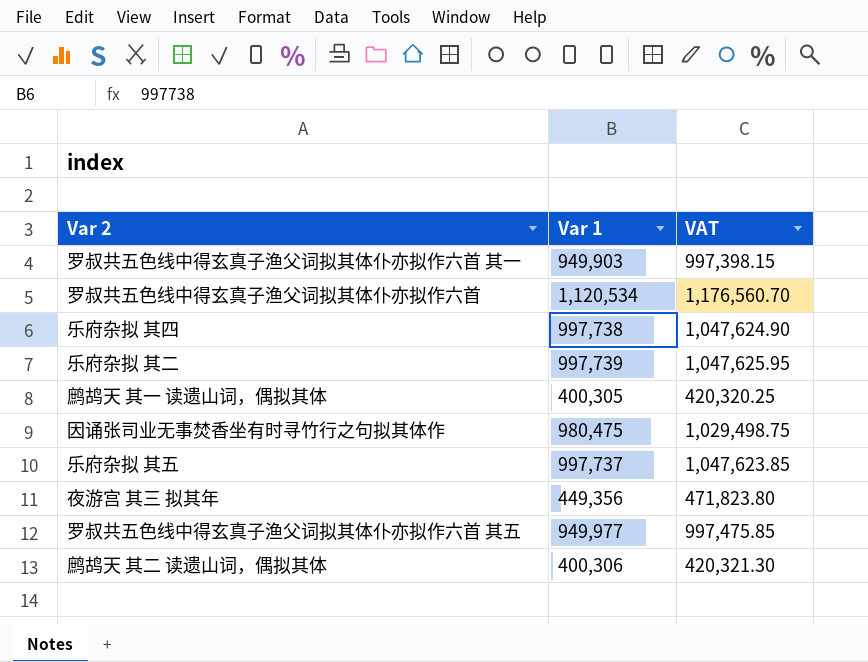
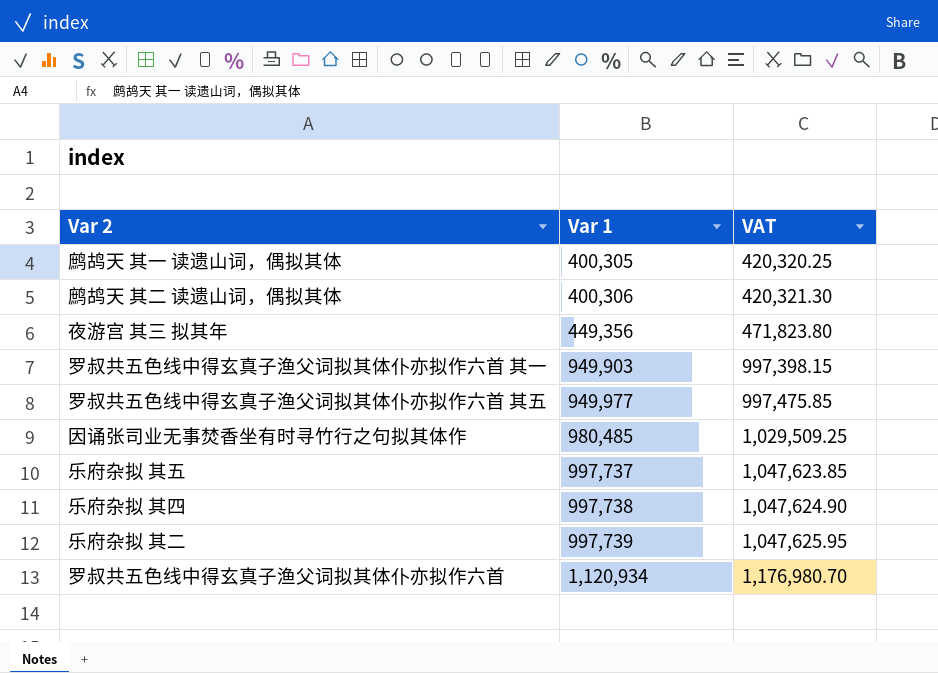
row order: none -> Var 1 ascending
因诵张司业无事焚香坐有时寻竹行之句拟其体作 | Var 1: 980,475 -> 980,485
因诵张司业无事焚香坐有时寻竹行之句拟其体作 | VAT: 1,029,498.75 -> 1,029,509.25
罗叔共五色线中得玄真子渔父词拟其体仆亦拟作六首 | Var 1: 1,120,534 -> 1,120,934
罗叔共五色线中得玄真子渔父词拟其体仆亦拟作六首 | VAT: 1,176,560.70 -> 1,176,980.70

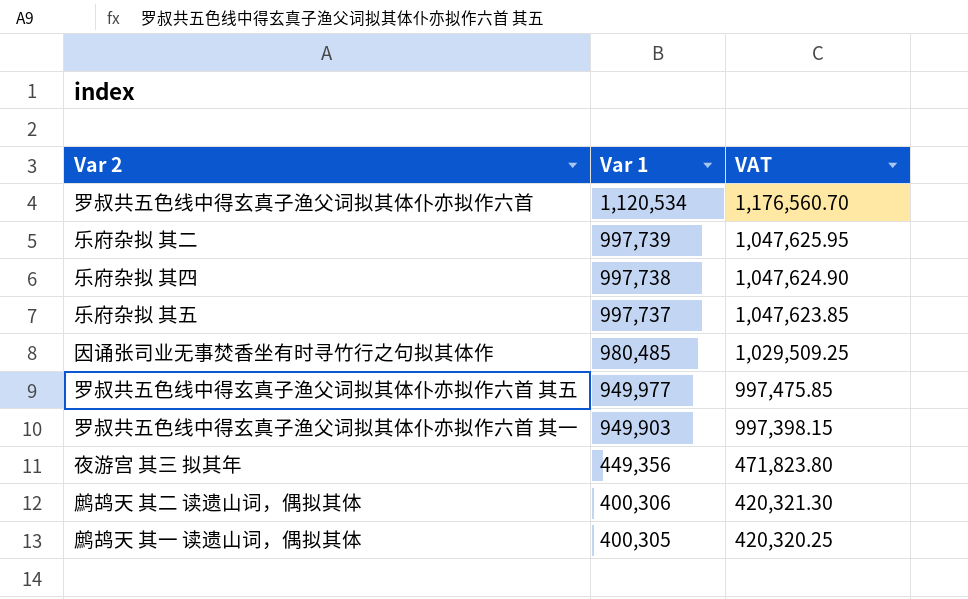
row order: Var 1 ascending -> Var 1 descending
罗叔共五色线中得玄真子渔父词拟其体仆亦拟作六首 | Var 1: 1,120,934 -> 1,120,534
罗叔共五色线中得玄真子渔父词拟其体仆亦拟作六首 | VAT: 1,176,980.70 -> 1,176,560.70

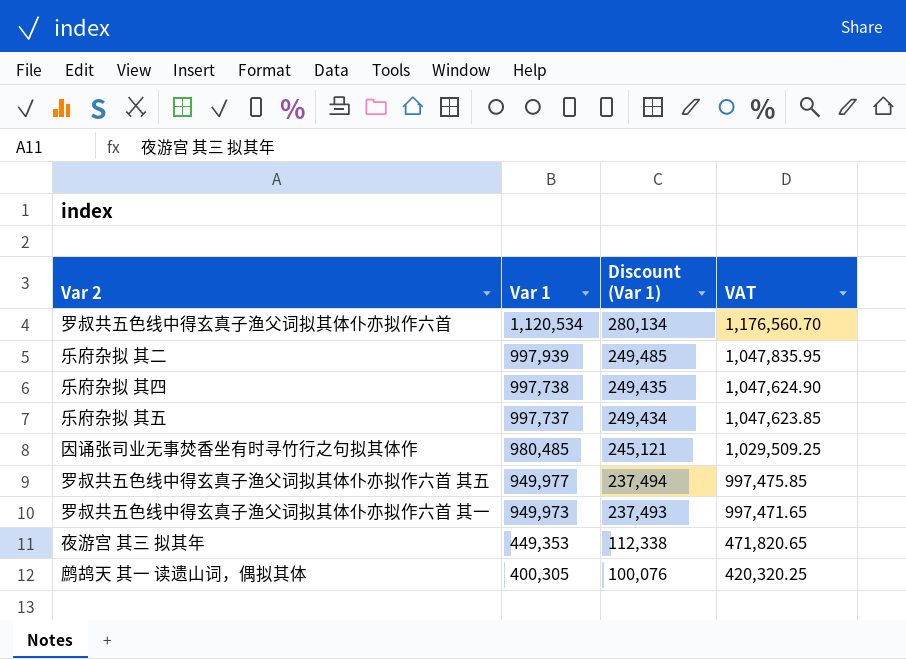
column Discount (Var 1) | formula: none -> [Var 1] * 0.25
row 鹧鸪天 其二 读遗山词，偶拟其体: 400,306 | 420,321.30 -> none
乐府杂拟 其二 | Var 1: 997,739 -> 997,939
乐府杂拟 其二 | VAT: 1,047,625.95 -> 1,047,835.95
罗叔共五色线中得玄真子渔父词拟其体仆亦拟作六首 其一 | Var 1: 949,903 -> 949,973
罗叔共五色线中得玄真子渔父词拟其体仆亦拟作六首 其一 | VAT: 997,398.15 -> 997,471.65
夜游宫 其三 拟其年 | Var 1: 449,356 -> 449,353
夜游宫 其三 拟其年 | VAT: 471,823.80 -> 471,820.65

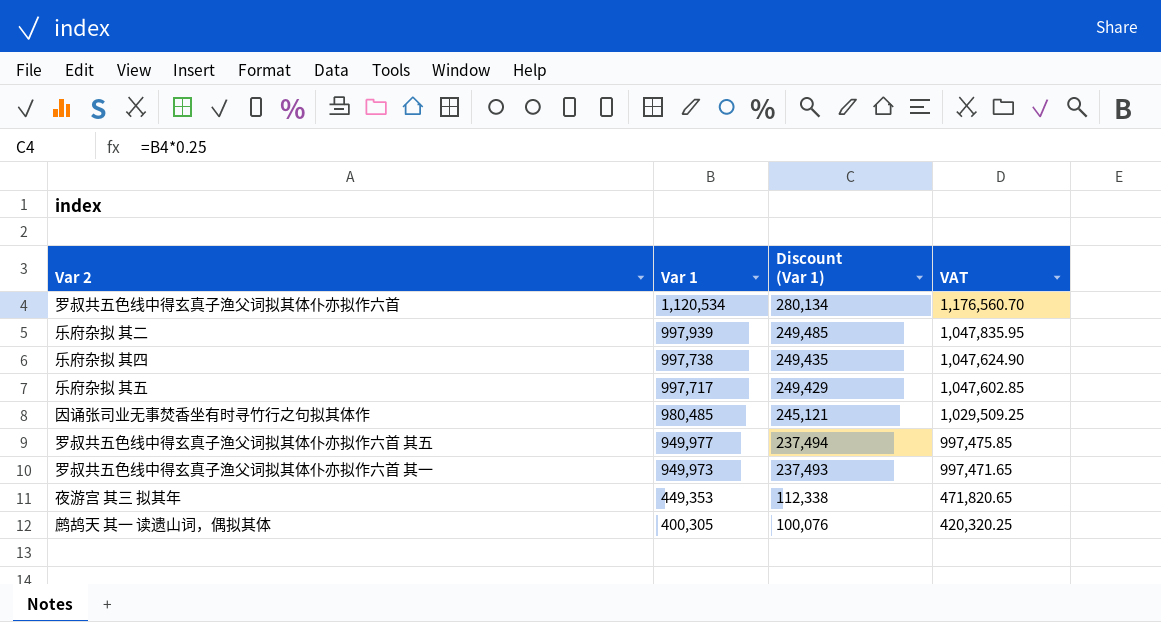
乐府杂拟 其五 | Var 1: 997,737 -> 997,717
乐府杂拟 其五 | Discount (Var 1): 249,434 -> 249,429
乐府杂拟 其五 | VAT: 1,047,623.85 -> 1,047,602.85

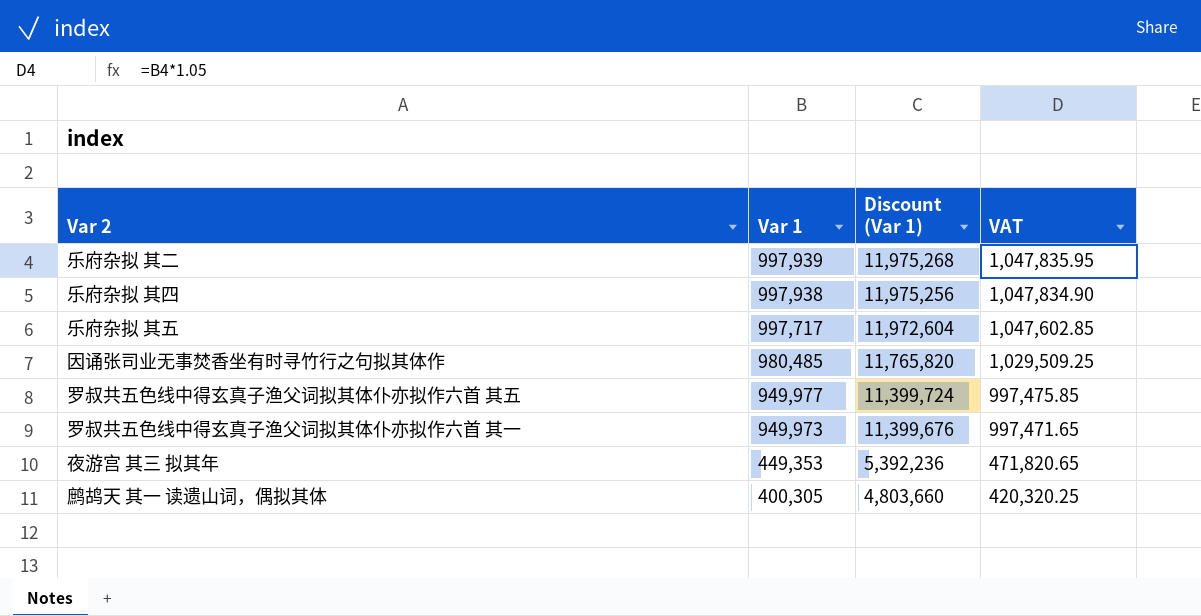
column Discount (Var 1) | formula: [Var 1] * 0.25 -> [Var 1] * 12
row 罗叔共五色线中得玄真子渔父词拟其体仆亦拟作六首: 1,120,534 | 280,134 | 1,176,560.70 -> none
乐府杂拟 其四 | Var 1: 997,738 -> 997,938
乐府杂拟 其四 | VAT: 1,047,624.90 -> 1,047,834.90

